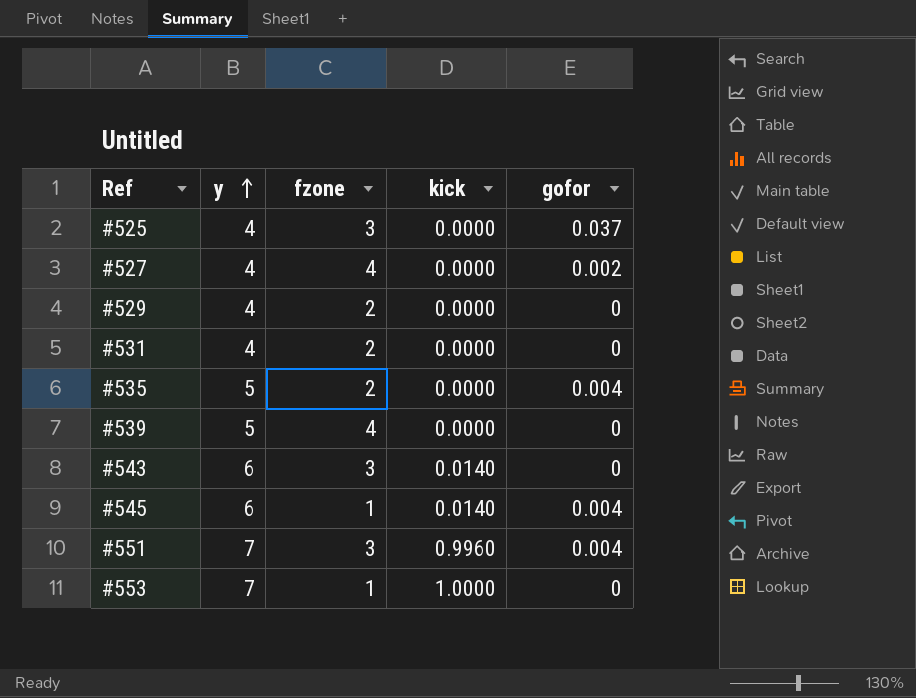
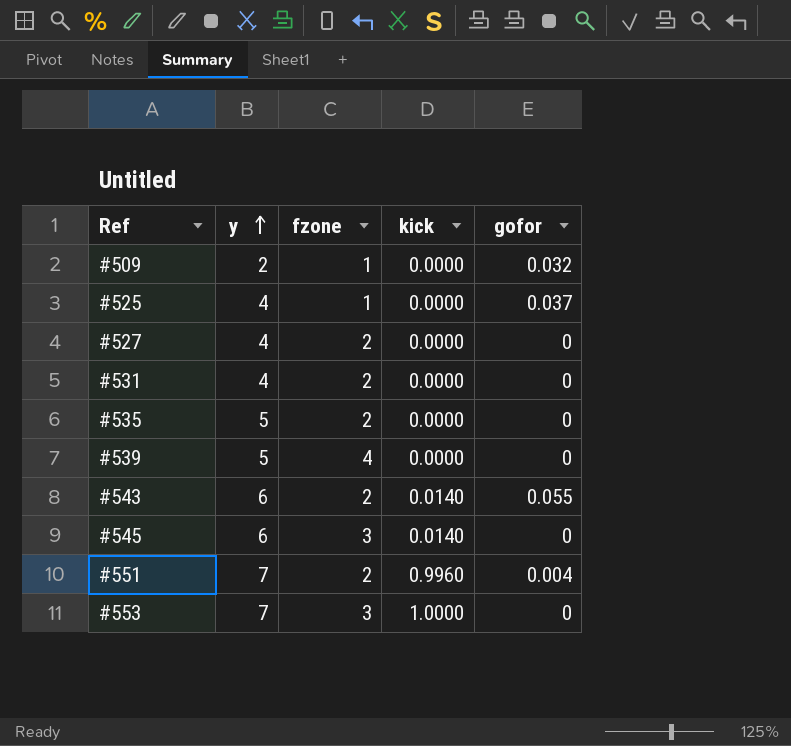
row #529: 4 | 2 | 0.0000 | 0 -> none
row #509: none -> 2 | 1 | 0.0000 | 0.032
#525 | fzone: 3 -> 1
#527 | fzone: 4 -> 2
#527 | gofor: 0.002 -> 0
#535 | gofor: 0.004 -> 0
#543 | fzone: 3 -> 2
#543 | gofor: 0 -> 0.055
#545 | fzone: 1 -> 3
#545 | gofor: 0.004 -> 0
#551 | fzone: 3 -> 2
#553 | fzone: 1 -> 3

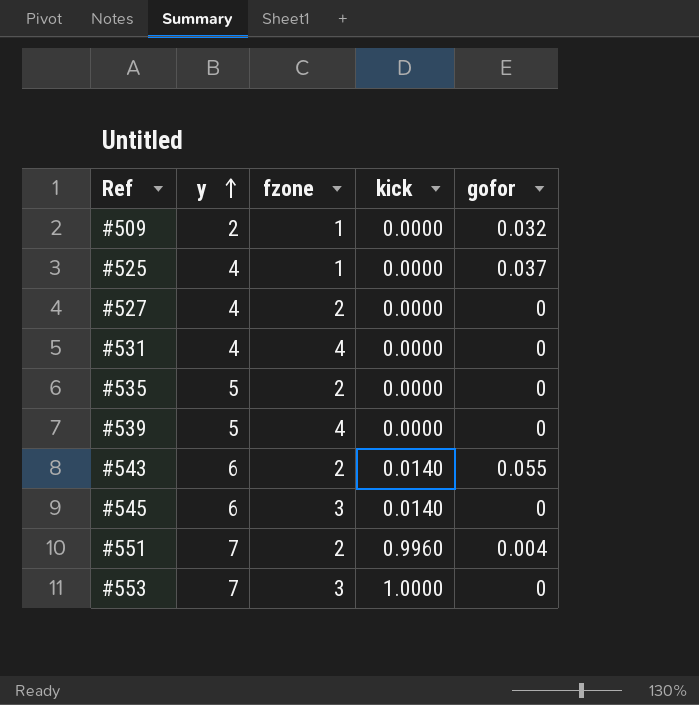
#531 | fzone: 2 -> 4

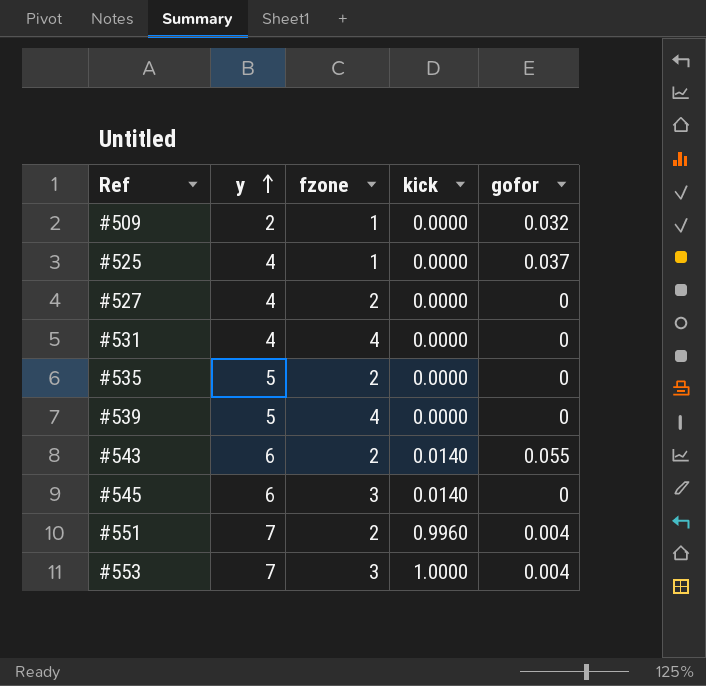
#553 | gofor: 0 -> 0.004

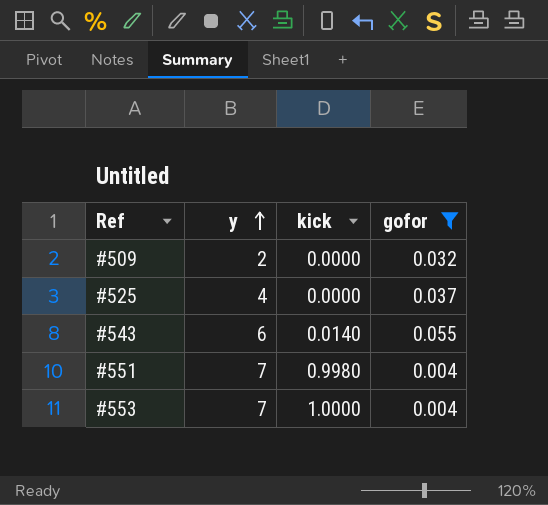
filter: none -> gofor != 0
column fzone | position: 3 -> none
#551 | kick: 0.9960 -> 0.9980

